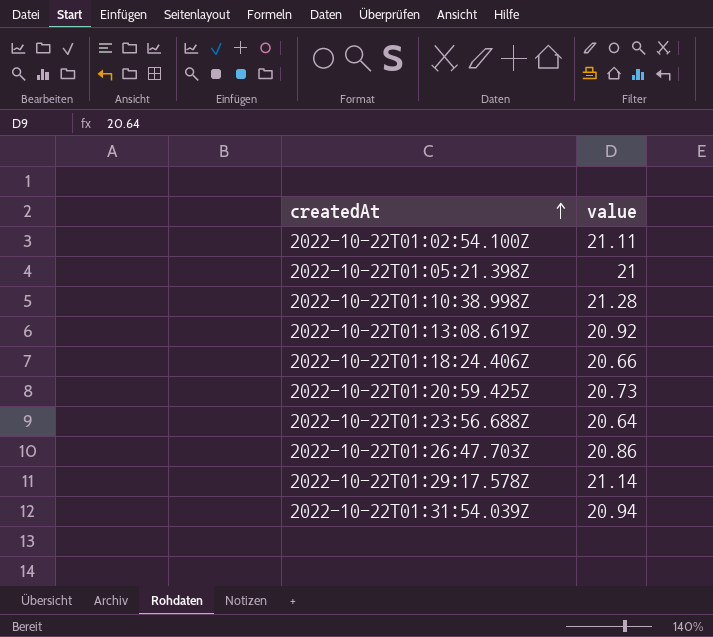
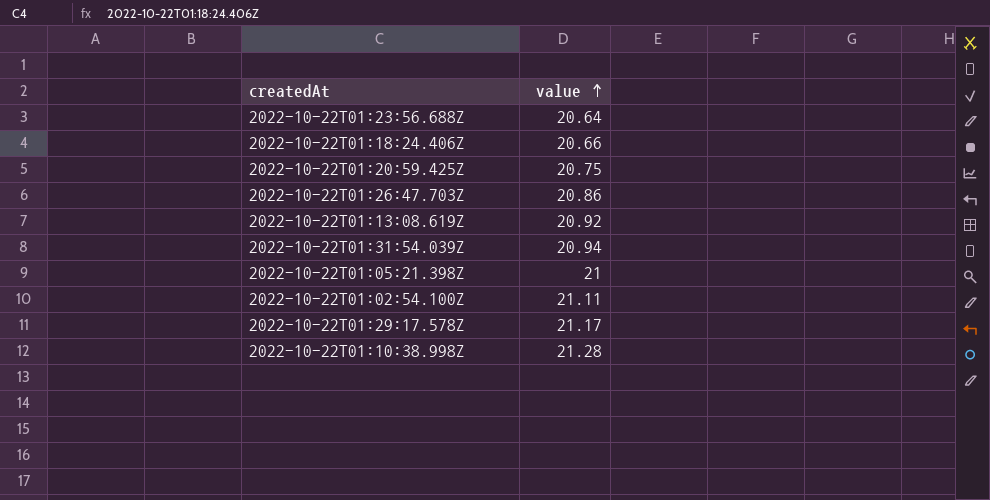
row order: createdAt ascending -> value ascending
2022-10-22T01:20:59.425Z | value: 20.73 -> 20.75
2022-10-22T01:29:17.578Z | value: 21.14 -> 21.17

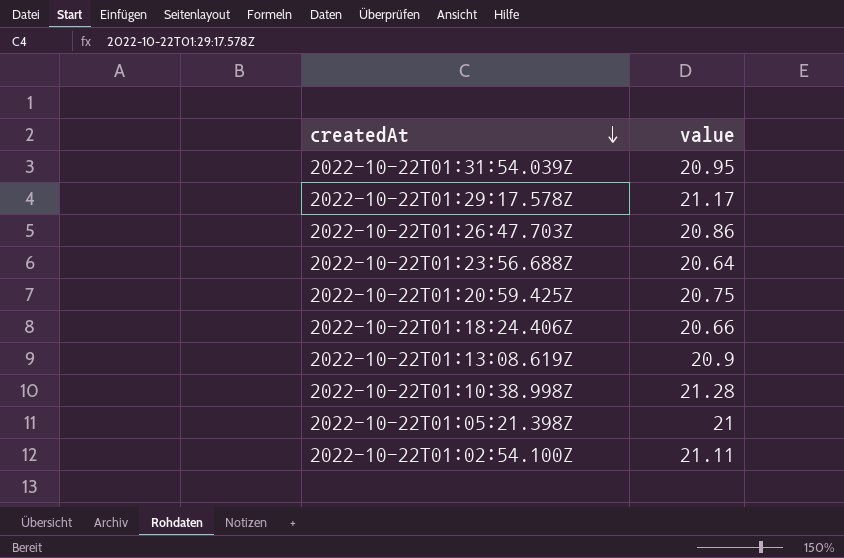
row order: value ascending -> createdAt descending
2022-10-22T01:31:54.039Z | value: 20.94 -> 20.95
2022-10-22T01:13:08.619Z | value: 20.92 -> 20.9

